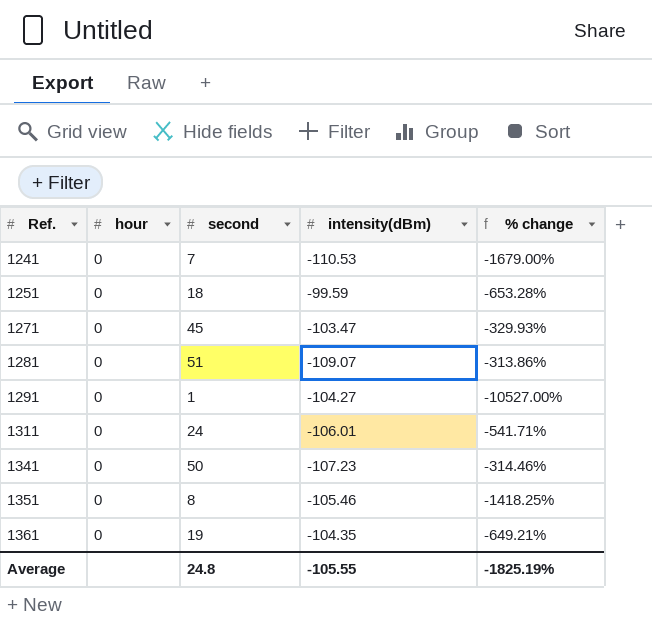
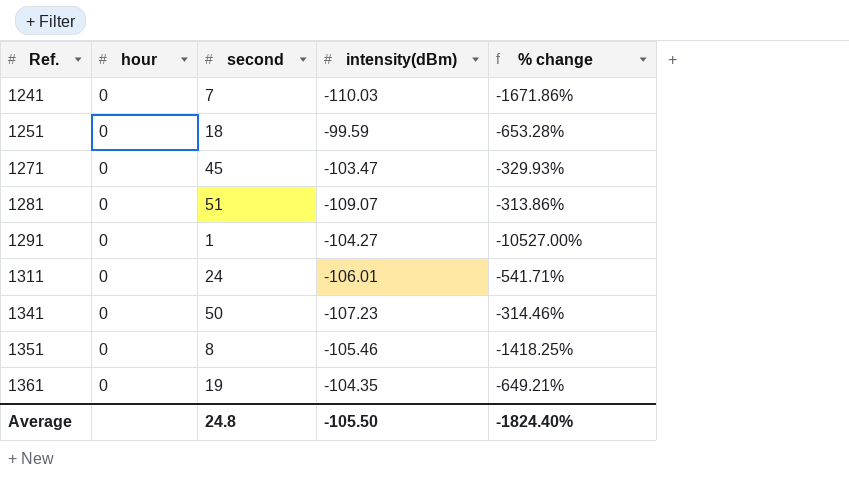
1241 | intensity(dBm): -110.53 -> -110.03
1241 | % change: -1679.00% -> -1671.86%
Average | intensity(dBm): -105.55 -> -105.50
Average | % change: -1825.19% -> -1824.40%

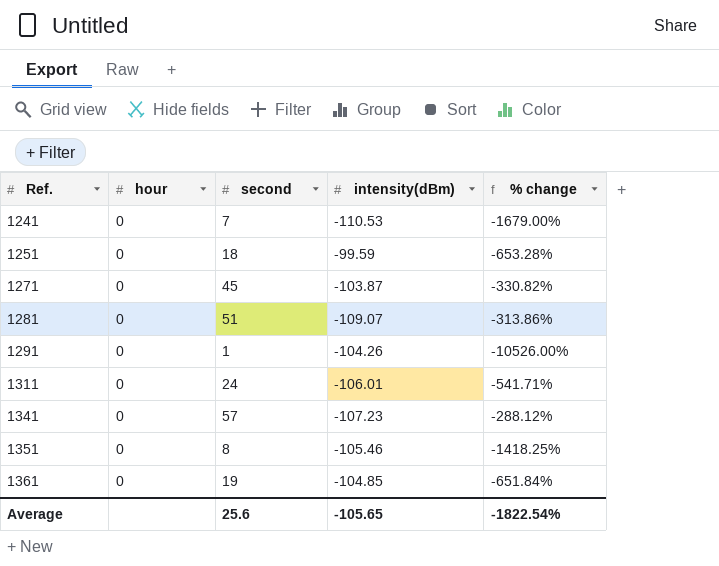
1241 | intensity(dBm): -110.03 -> -110.53
1241 | % change: -1671.86% -> -1679.00%
1271 | intensity(dBm): -103.47 -> -103.87
1271 | % change: -329.93% -> -330.82%
1291 | intensity(dBm): -104.27 -> -104.26
1291 | % change: -10527.00% -> -10526.00%
1341 | second: 50 -> 57
1341 | % change: -314.46% -> -288.12%
1361 | intensity(dBm): -104.35 -> -104.85
1361 | % change: -649.21% -> -651.84%
Average | second: 24.8 -> 25.6
Average | intensity(dBm): -105.50 -> -105.65
Average | % change: -1824.40% -> -1822.54%

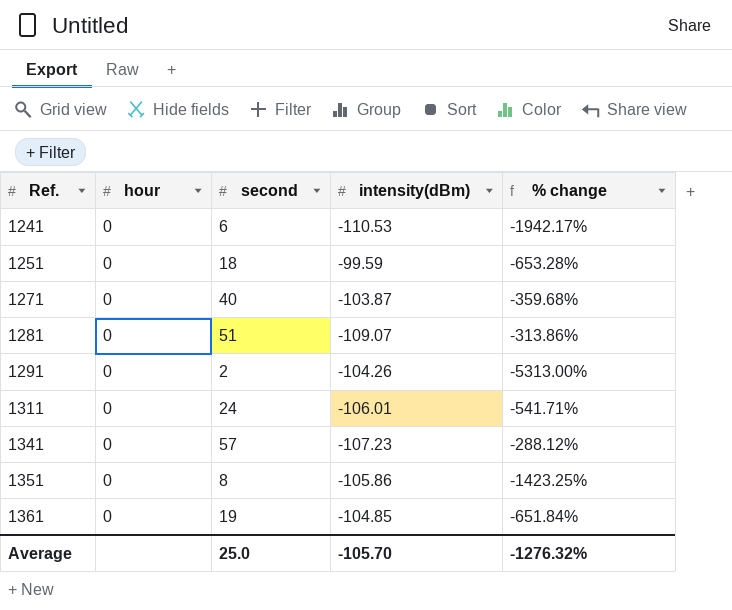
1241 | second: 7 -> 6
1241 | % change: -1679.00% -> -1942.17%
1271 | second: 45 -> 40
1271 | % change: -330.82% -> -359.68%
1291 | second: 1 -> 2
1291 | % change: -10526.00% -> -5313.00%
1351 | intensity(dBm): -105.46 -> -105.86
1351 | % change: -1418.25% -> -1423.25%
Average | second: 25.6 -> 25.0
Average | intensity(dBm): -105.65 -> -105.70
Average | % change: -1822.54% -> -1276.32%

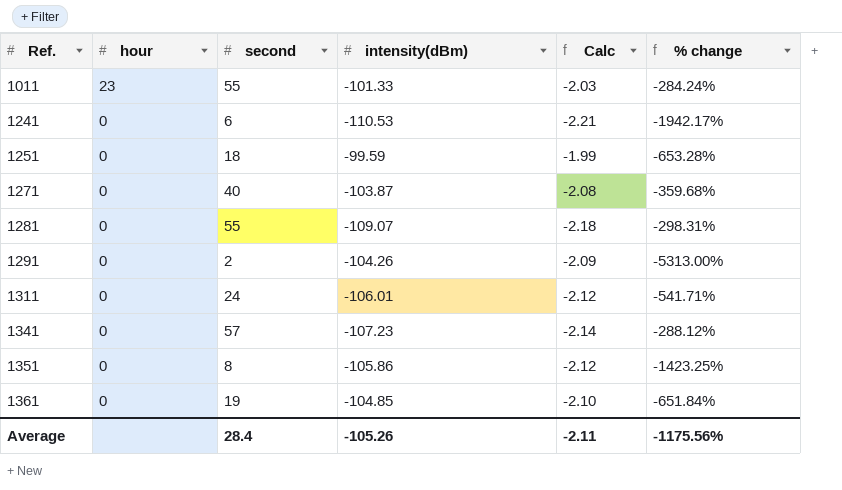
column Calc | formula: none -> [intensity(dBm)] * 0.02
row 1011: none -> 23 | 55 | -101.33 | -2.03 | -284.24%
1281 | second: 51 -> 55
1281 | % change: -313.86% -> -298.31%
Average | second: 25.0 -> 28.4
Average | intensity(dBm): -105.70 -> -105.26
Average | % change: -1276.32% -> -1175.56%

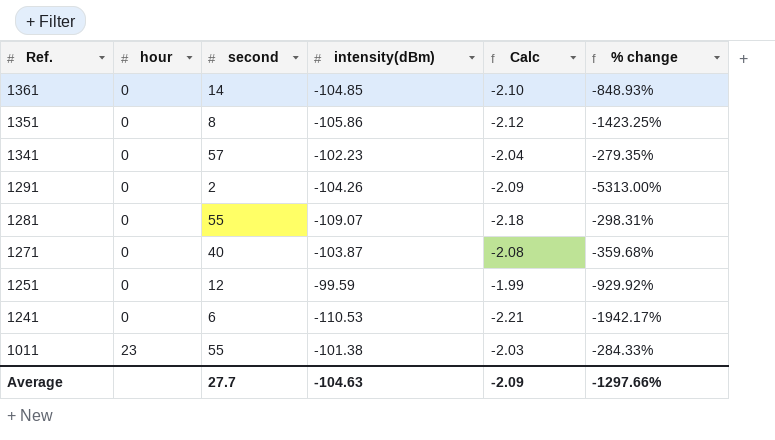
row order: Ref. ascending -> Ref. descending
row 1311: 0 | 24 | -106.01 | -2.12 | -541.71% -> none
1361 | second: 19 -> 14
1361 | % change: -651.84% -> -848.93%
1341 | intensity(dBm): -107.23 -> -102.23
1341 | Calc: -2.14 -> -2.04
1341 | % change: -288.12% -> -279.35%
1251 | second: 18 -> 12
1251 | % change: -653.28% -> -929.92%
1011 | intensity(dBm): -101.33 -> -101.38
1011 | % change: -284.24% -> -284.33%
Average | second: 28.4 -> 27.7
Average | intensity(dBm): -105.26 -> -104.63
Average | Calc: -2.11 -> -2.09
Average | % change: -1175.56% -> -1297.66%

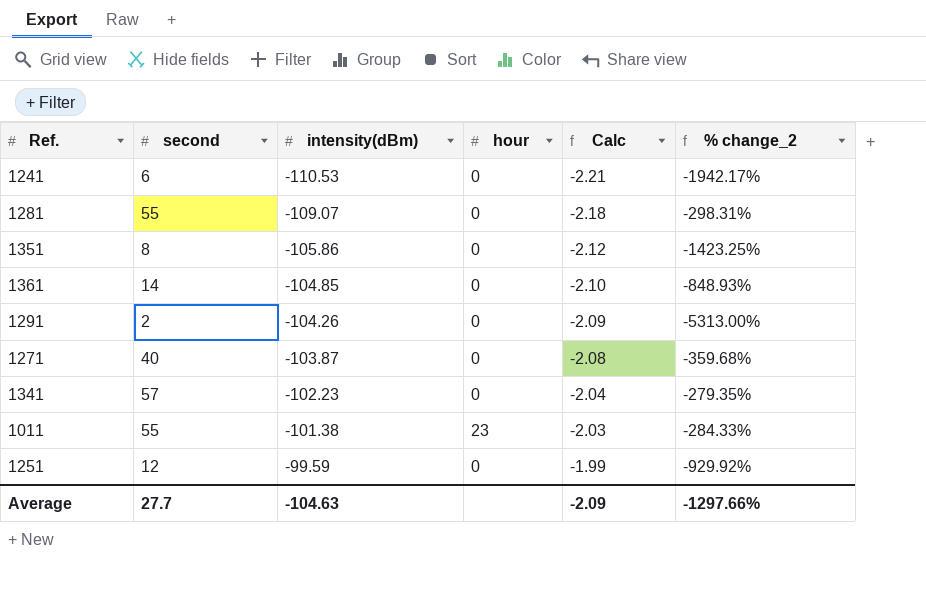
row order: Ref. descending -> intensity(dBm) ascending
column hour | position: 2 -> 4
column name: % change -> % change_2

